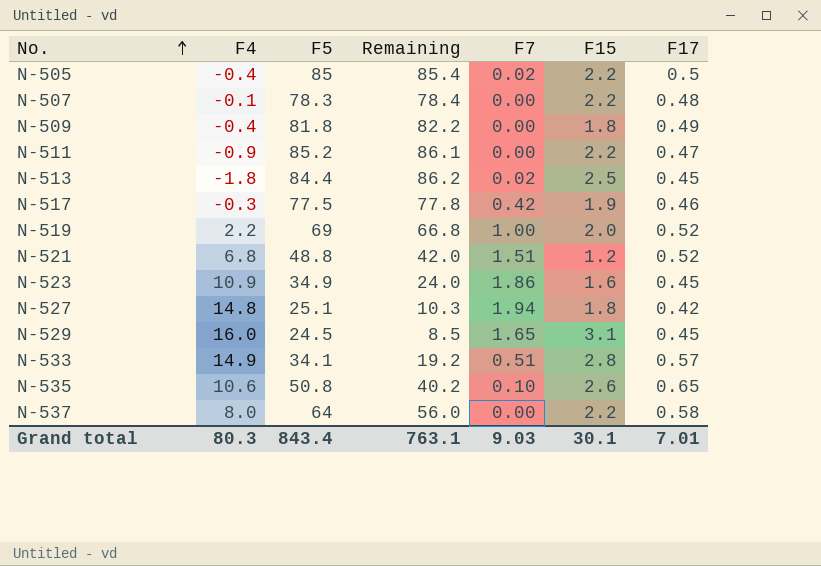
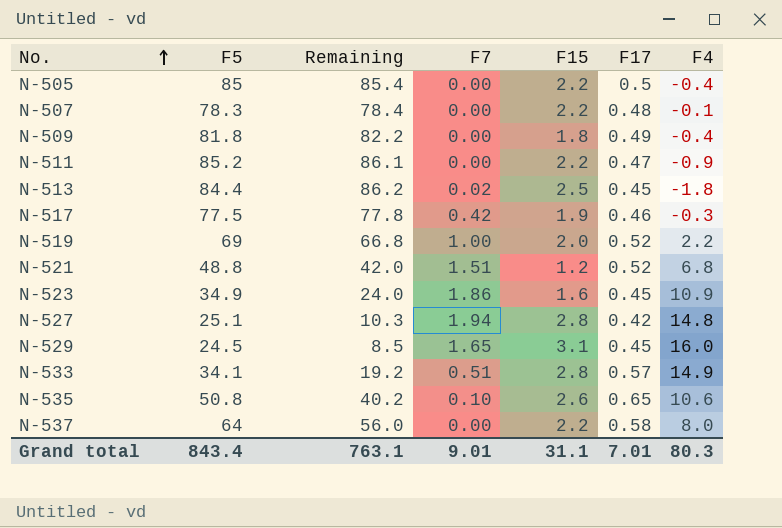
column F4 | position: 2 -> 7
N-505 | F7: 0.02 -> 0.00
N-527 | F15: 1.8 -> 2.8
Grand total | F7: 9.03 -> 9.01
Grand total | F15: 30.1 -> 31.1

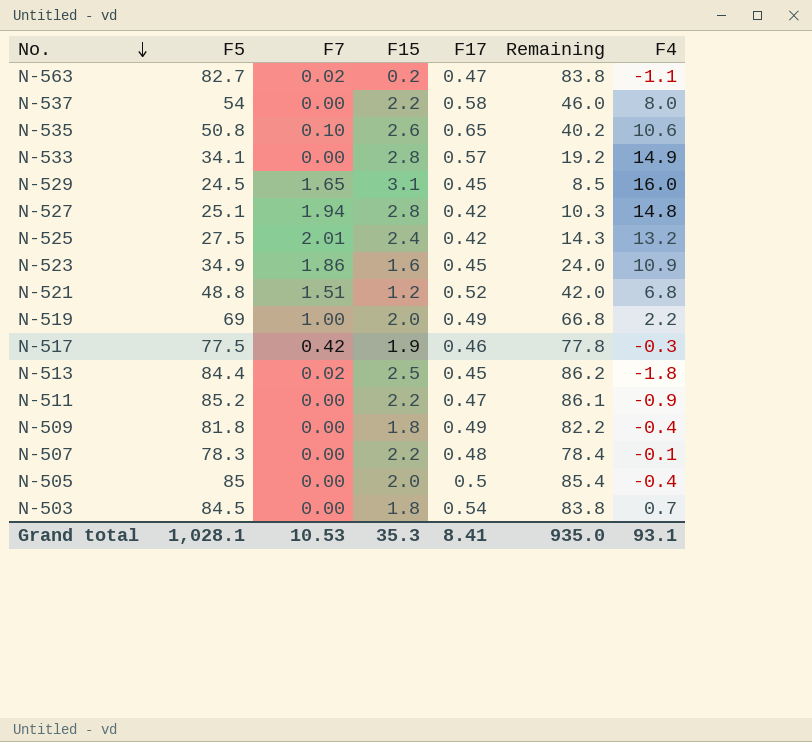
row order: No. ascending -> No. descending
column Remaining | position: 3 -> 6
row N-563: none -> 82.7 | 0.02 | 0.2 | 0.47 | 83.8 | -1.1
N-537 | F5: 64 -> 54
N-537 | Remaining: 56.0 -> 46.0
N-533 | F7: 0.51 -> 0.00
row N-525: none -> 27.5 | 2.01 | 2.4 | 0.42 | 14.3 | 13.2
N-519 | F17: 0.52 -> 0.49
N-505 | F15: 2.2 -> 2.0
row N-503: none -> 84.5 | 0.00 | 1.8 | 0.54 | 83.8 | 0.7
Grand total | F5: 843.4 -> 1,028.1
Grand total | F7: 9.01 -> 10.53
Grand total | F15: 31.1 -> 35.3
Grand total | F17: 7.01 -> 8.41
Grand total | Remaining: 763.1 -> 935.0
Grand total | F4: 80.3 -> 93.1

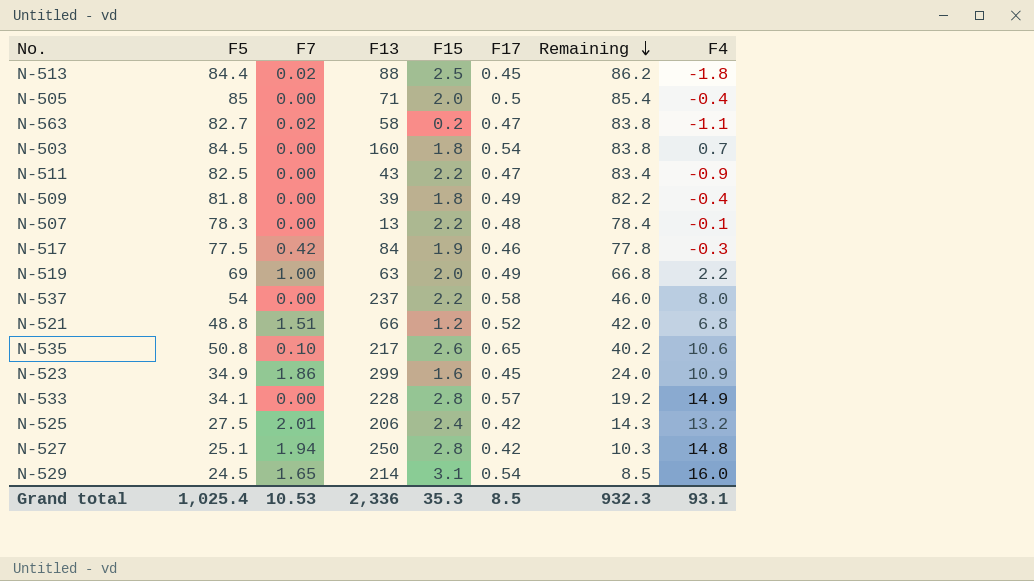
row order: No. descending -> Remaining descending
column F13 | position: none -> 4
N-511 | F5: 85.2 -> 82.5
N-511 | Remaining: 86.1 -> 83.4
N-529 | F17: 0.45 -> 0.54
Grand total | F5: 1,028.1 -> 1,025.4
Grand total | F17: 8.41 -> 8.5
Grand total | Remaining: 935.0 -> 932.3

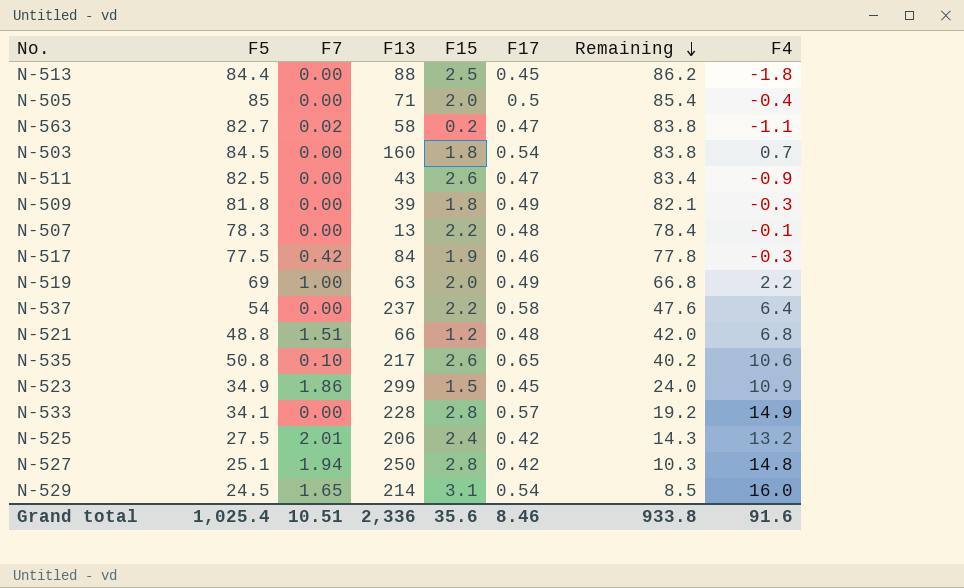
N-513 | F7: 0.02 -> 0.00
N-511 | F15: 2.2 -> 2.6
N-509 | Remaining: 82.2 -> 82.1
N-509 | F4: -0.4 -> -0.3
N-537 | Remaining: 46.0 -> 47.6
N-537 | F4: 8.0 -> 6.4
N-521 | F17: 0.52 -> 0.48
N-523 | F15: 1.6 -> 1.5
Grand total | F7: 10.53 -> 10.51
Grand total | F15: 35.3 -> 35.6
Grand total | F17: 8.5 -> 8.46
Grand total | Remaining: 932.3 -> 933.8
Grand total | F4: 93.1 -> 91.6

